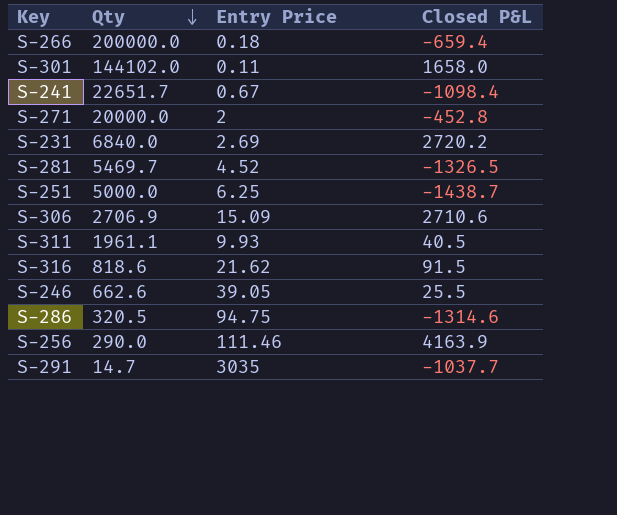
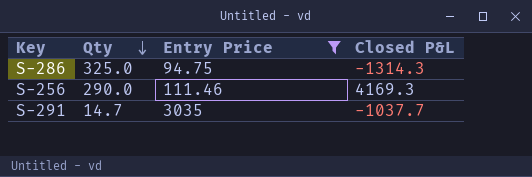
filter: none -> Entry Price >= 94.75
S-286 | Qty: 320.5 -> 325.0
S-286 | Closed P&L: -1314.6 -> -1314.3
S-256 | Closed P&L: 4163.9 -> 4169.3

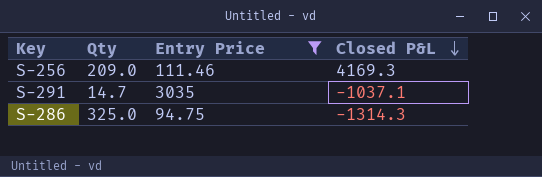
row order: Qty descending -> Closed P&L descending
S-256 | Qty: 290.0 -> 209.0
S-291 | Closed P&L: -1037.7 -> -1037.1

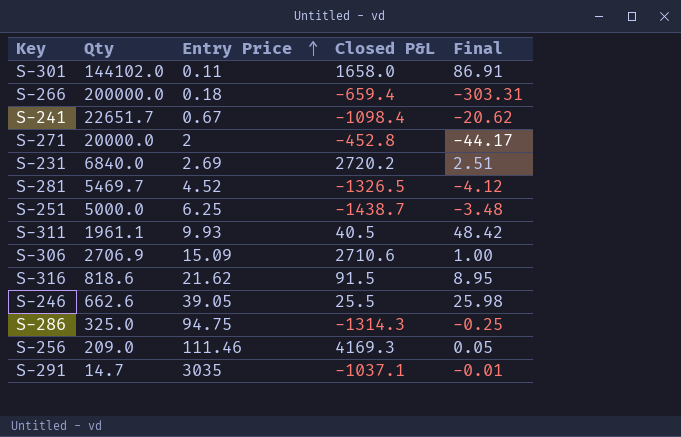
filter: Entry Price >= 94.75 -> none
row order: Closed P&L descending -> Entry Price ascending
column Final | formula: none -> [Qty] / [Closed P&L]

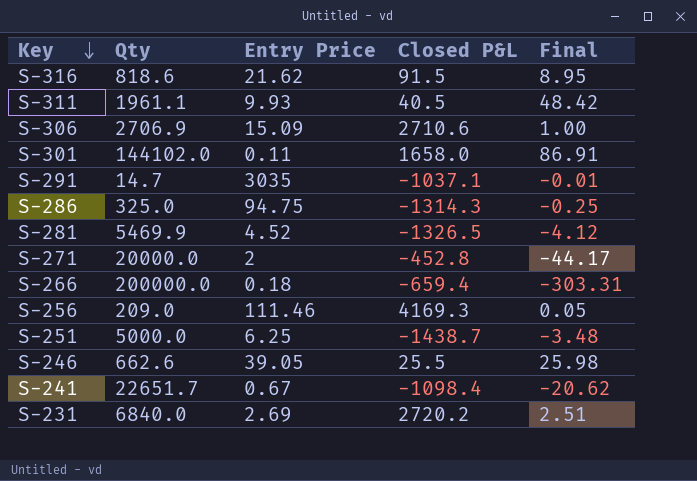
row order: Entry Price ascending -> Key descending
S-281 | Qty: 5469.7 -> 5469.9

